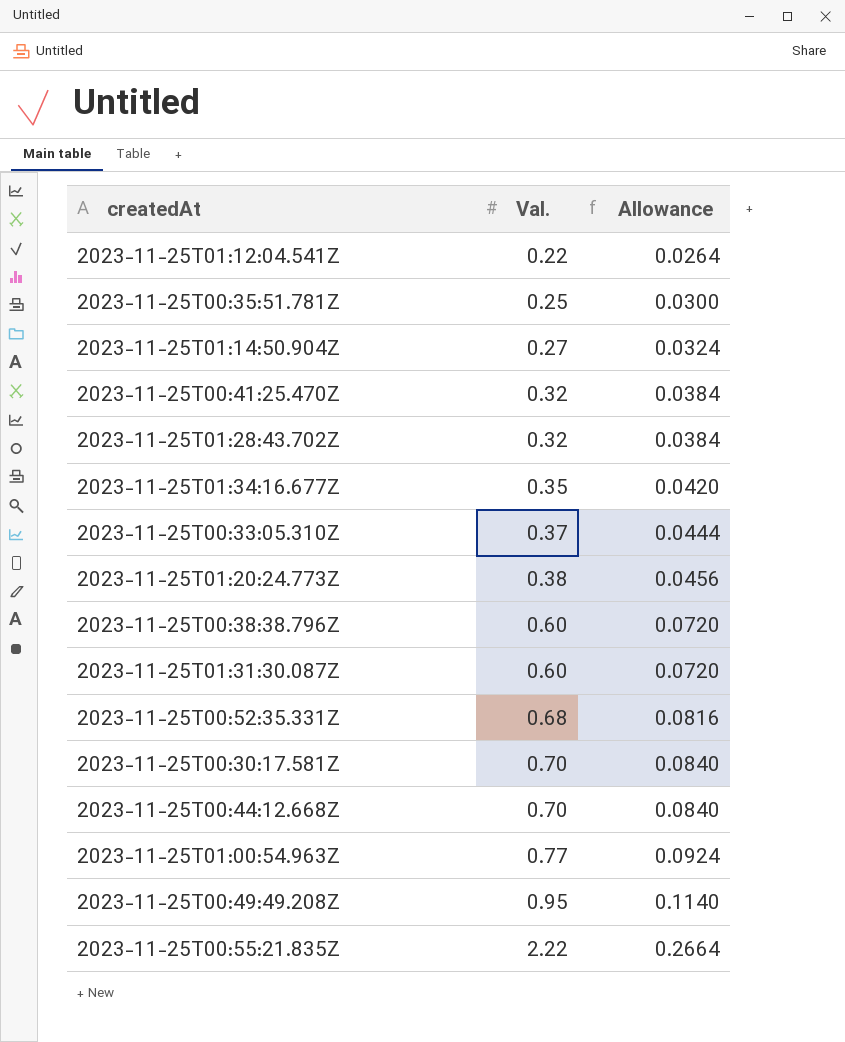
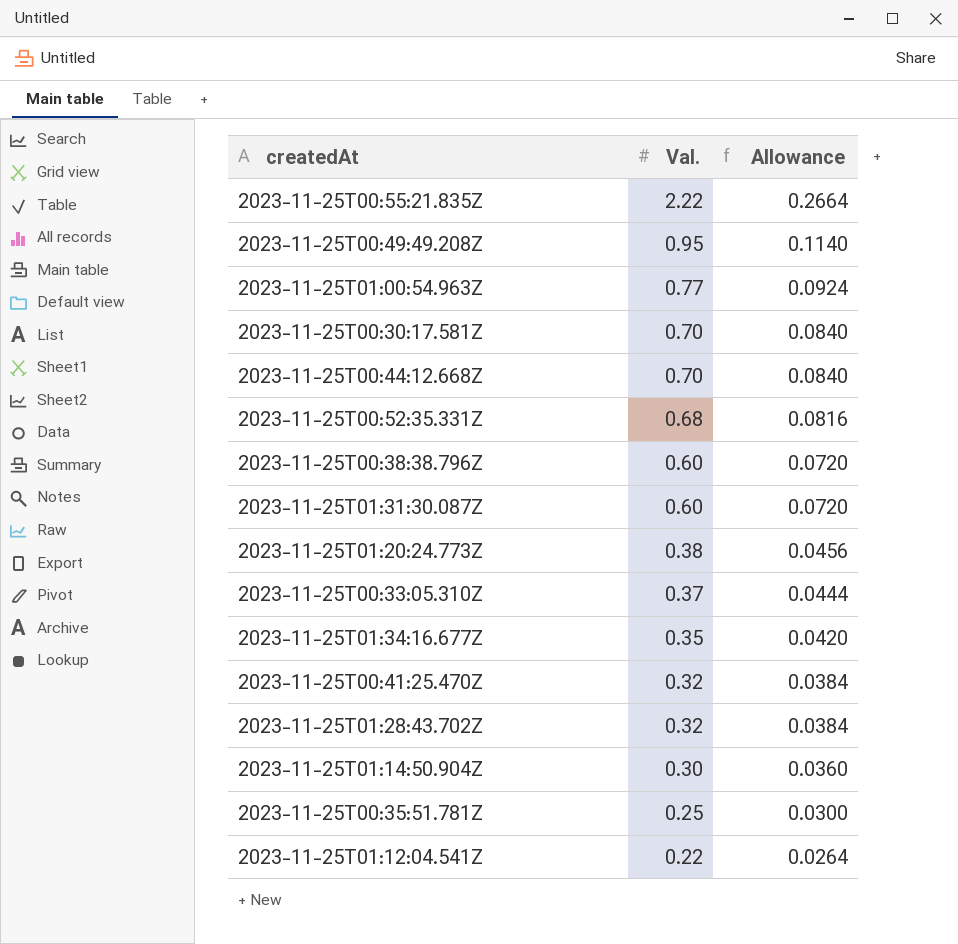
row order: Val. ascending -> Val. descending
2023-11-25T01:14:50.904Z | Val.: 0.27 -> 0.30
2023-11-25T01:14:50.904Z | Allowance: 0.0324 -> 0.0360

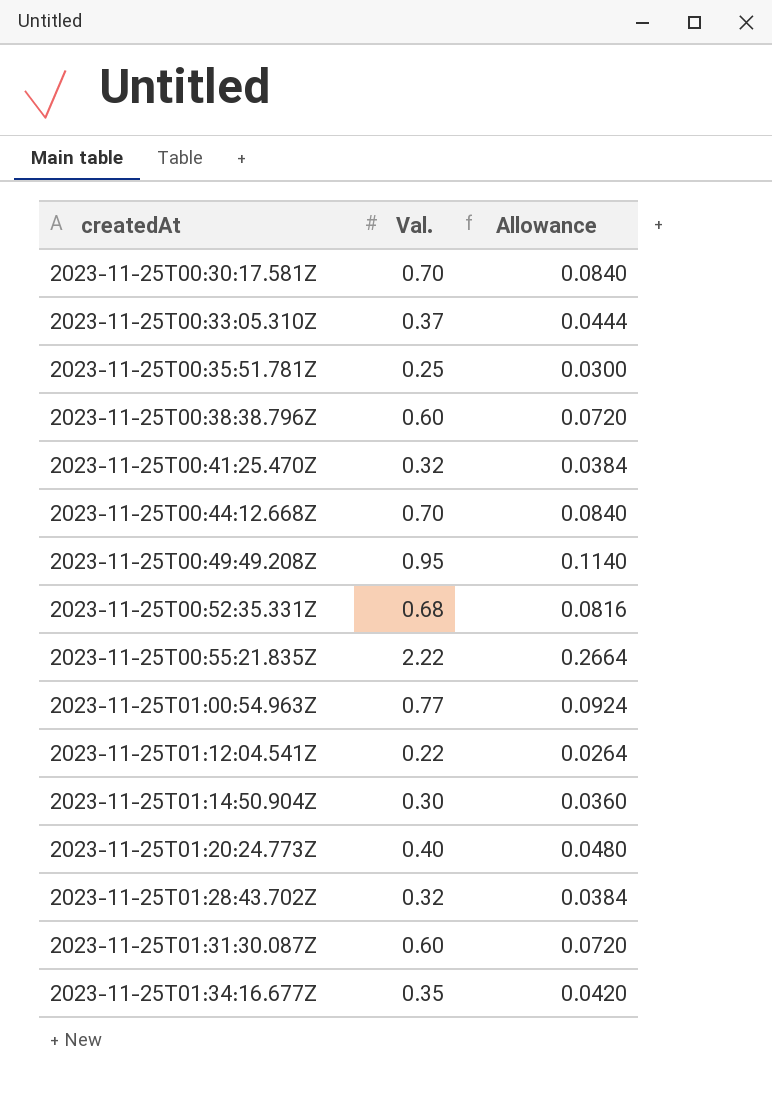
row order: Val. descending -> createdAt ascending
2023-11-25T01:20:24.773Z | Val.: 0.38 -> 0.40
2023-11-25T01:20:24.773Z | Allowance: 0.0456 -> 0.0480

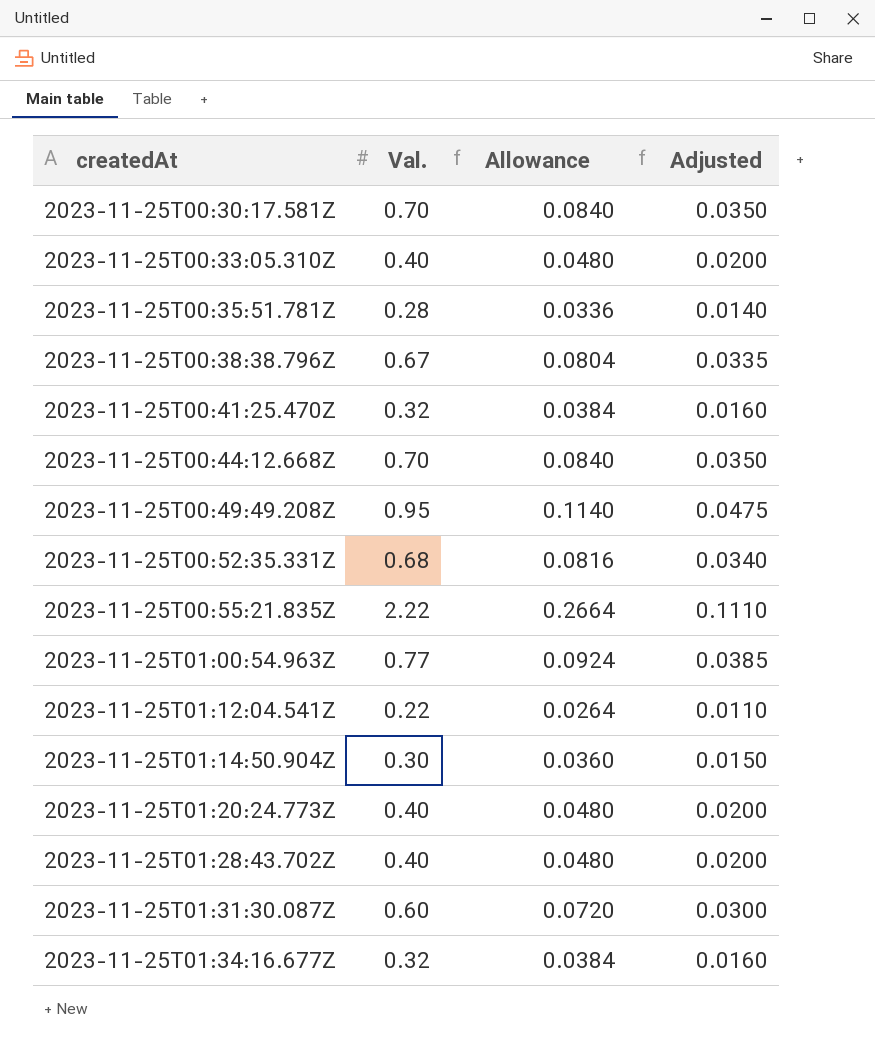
column Adjusted | formula: none -> [Val.] * 0.05
2023-11-25T00:33:05.310Z | Val.: 0.37 -> 0.40
2023-11-25T00:33:05.310Z | Allowance: 0.0444 -> 0.0480
2023-11-25T00:35:51.781Z | Val.: 0.25 -> 0.28
2023-11-25T00:35:51.781Z | Allowance: 0.0300 -> 0.0336
2023-11-25T00:38:38.796Z | Val.: 0.60 -> 0.67
2023-11-25T00:38:38.796Z | Allowance: 0.0720 -> 0.0804
2023-11-25T01:28:43.702Z | Val.: 0.32 -> 0.40
2023-11-25T01:28:43.702Z | Allowance: 0.0384 -> 0.0480
2023-11-25T01:34:16.677Z | Val.: 0.35 -> 0.32
2023-11-25T01:34:16.677Z | Allowance: 0.0420 -> 0.0384

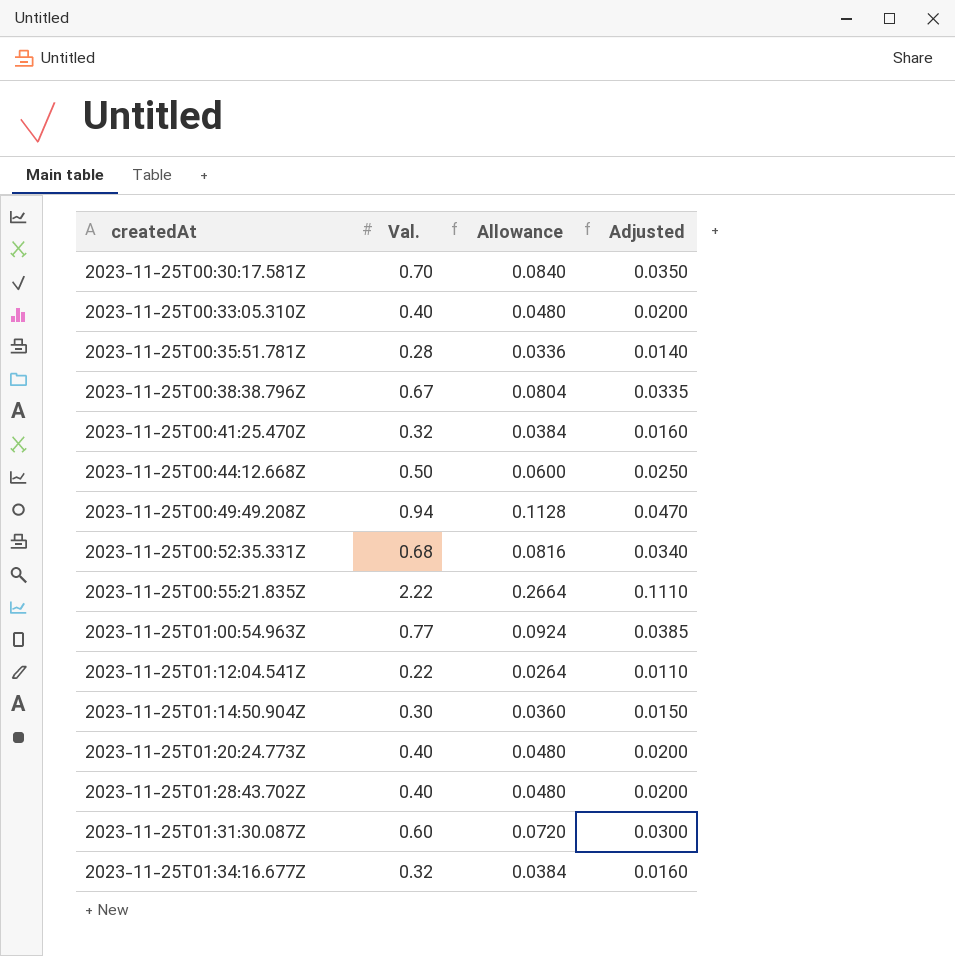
2023-11-25T00:44:12.668Z | Val.: 0.70 -> 0.50
2023-11-25T00:44:12.668Z | Allowance: 0.0840 -> 0.0600
2023-11-25T00:44:12.668Z | Adjusted: 0.0350 -> 0.0250
2023-11-25T00:49:49.208Z | Val.: 0.95 -> 0.94
2023-11-25T00:49:49.208Z | Allowance: 0.1140 -> 0.1128
2023-11-25T00:49:49.208Z | Adjusted: 0.0475 -> 0.0470

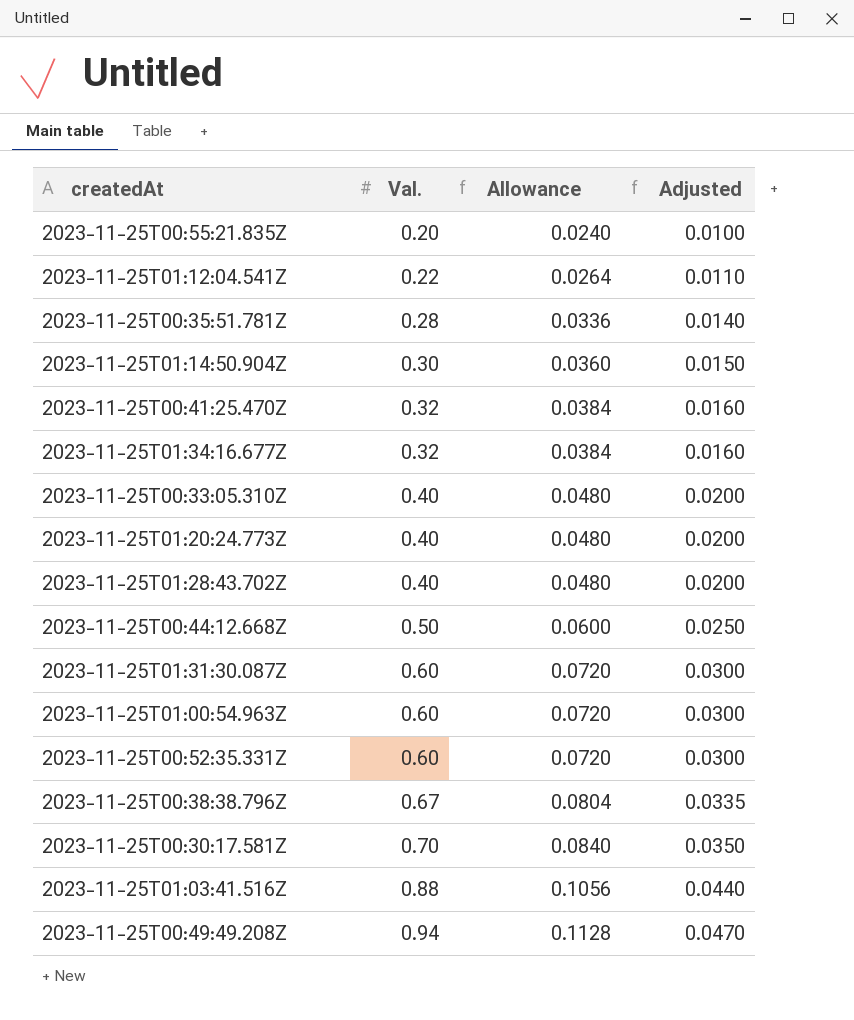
row order: createdAt ascending -> Val. ascending
2023-11-25T00:55:21.835Z | Val.: 2.22 -> 0.20
2023-11-25T00:55:21.835Z | Allowance: 0.2664 -> 0.0240
2023-11-25T00:55:21.835Z | Adjusted: 0.1110 -> 0.0100
2023-11-25T01:00:54.963Z | Val.: 0.77 -> 0.60
2023-11-25T01:00:54.963Z | Allowance: 0.0924 -> 0.0720
2023-11-25T01:00:54.963Z | Adjusted: 0.0385 -> 0.0300
2023-11-25T00:52:35.331Z | Val.: 0.68 -> 0.60
2023-11-25T00:52:35.331Z | Allowance: 0.0816 -> 0.0720
2023-11-25T00:52:35.331Z | Adjusted: 0.0340 -> 0.0300
row 2023-11-25T01:03:41.516Z: none -> 0.88 | 0.1056 | 0.0440

